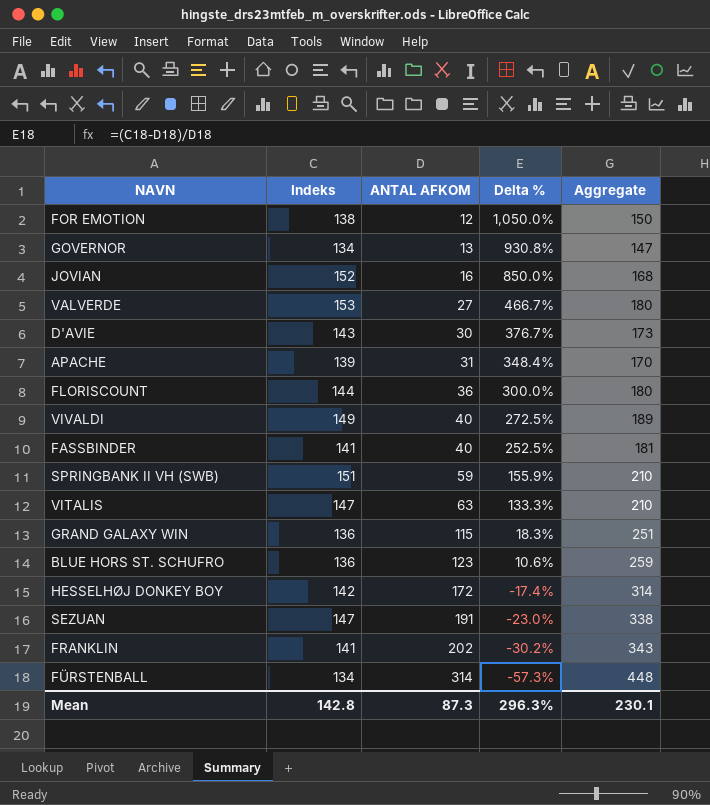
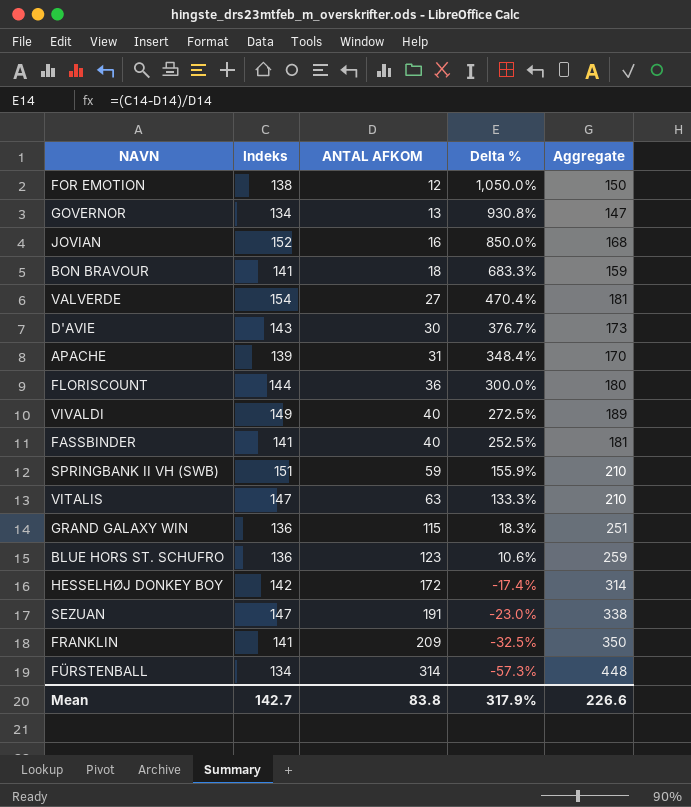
row BON BRAVOUR: none -> 141 | 18 | 683.3% | 159
VALVERDE | Indeks: 153 -> 154
VALVERDE | Delta %: 466.7% -> 470.4%
VALVERDE | Aggregate: 180 -> 181
FRANKLIN | ANTAL AFKOM: 202 -> 209
FRANKLIN | Delta %: -30.2% -> -32.5%
FRANKLIN | Aggregate: 343 -> 350
Mean | Indeks: 142.8 -> 142.7
Mean | ANTAL AFKOM: 87.3 -> 83.8
Mean | Delta %: 296.3% -> 317.9%
Mean | Aggregate: 230.1 -> 226.6

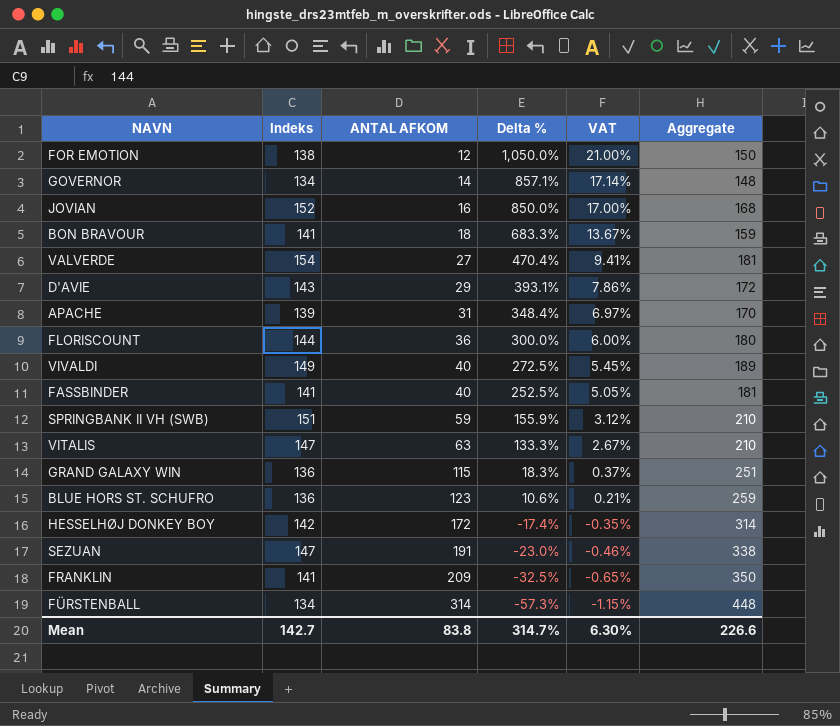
column VAT | formula: none -> [Delta %] * 0.02
GOVERNOR | ANTAL AFKOM: 13 -> 14
GOVERNOR | Delta %: 930.8% -> 857.1%
GOVERNOR | Aggregate: 147 -> 148
D'AVIE | ANTAL AFKOM: 30 -> 29
D'AVIE | Delta %: 376.7% -> 393.1%
D'AVIE | Aggregate: 173 -> 172
Mean | Delta %: 317.9% -> 314.7%

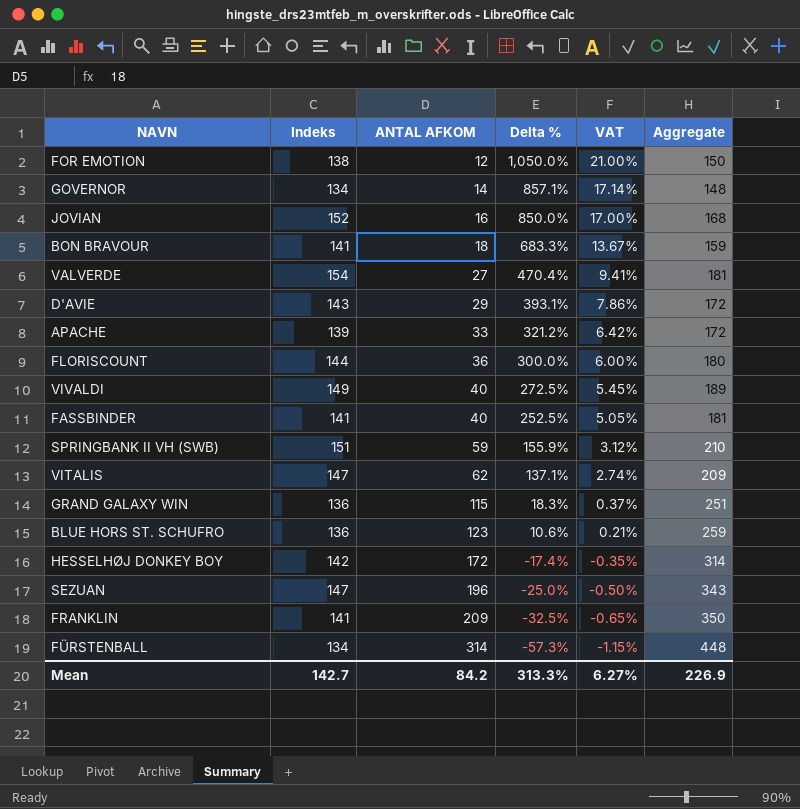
APACHE | ANTAL AFKOM: 31 -> 33
APACHE | Delta %: 348.4% -> 321.2%
APACHE | VAT: 6.97% -> 6.42%
APACHE | Aggregate: 170 -> 172
VITALIS | ANTAL AFKOM: 63 -> 62
VITALIS | Delta %: 133.3% -> 137.1%
VITALIS | VAT: 2.67% -> 2.74%
VITALIS | Aggregate: 210 -> 209
SEZUAN | ANTAL AFKOM: 191 -> 196
SEZUAN | Delta %: -23.0% -> -25.0%
SEZUAN | VAT: -0.46% -> -0.50%
SEZUAN | Aggregate: 338 -> 343
Mean | ANTAL AFKOM: 83.8 -> 84.2
Mean | Delta %: 314.7% -> 313.3%
Mean | VAT: 6.30% -> 6.27%
Mean | Aggregate: 226.6 -> 226.9

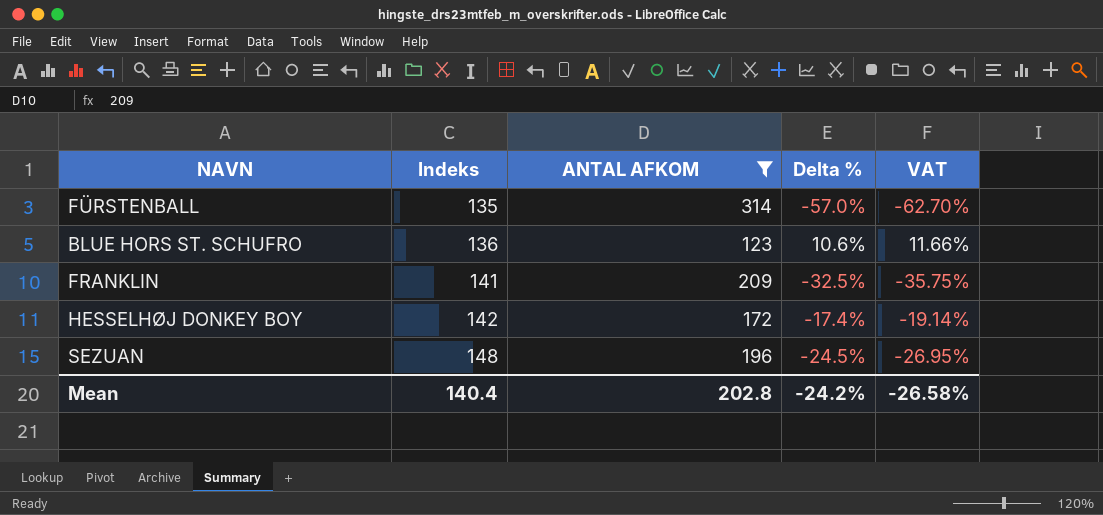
filter: none -> ANTAL AFKOM >= 123
row order: ANTAL AFKOM ascending -> Indeks ascending
column Aggregate | formula: [Indeks] + [ANTAL AFKOM] -> none
column VAT | formula: [Delta %] * 0.02 -> [Delta %] * 1.1
FÜRSTENBALL | Indeks: 134 -> 135
FÜRSTENBALL | Delta %: -57.3% -> -57.0%
SEZUAN | Indeks: 147 -> 148
SEZUAN | Delta %: -25.0% -> -24.5%
Mean | Indeks: 142.7 -> 140.4
Mean | ANTAL AFKOM: 84.2 -> 202.8
Mean | Delta %: 313.3% -> -24.2%
Mean | VAT: 6.27% -> -26.58%

